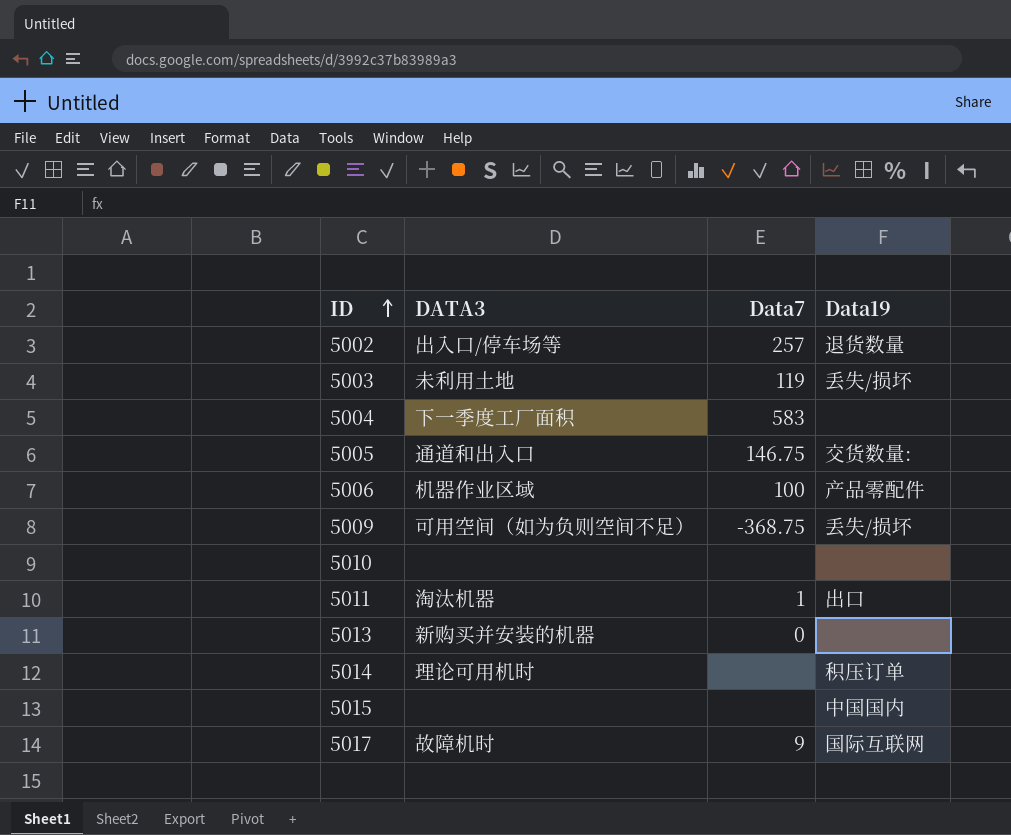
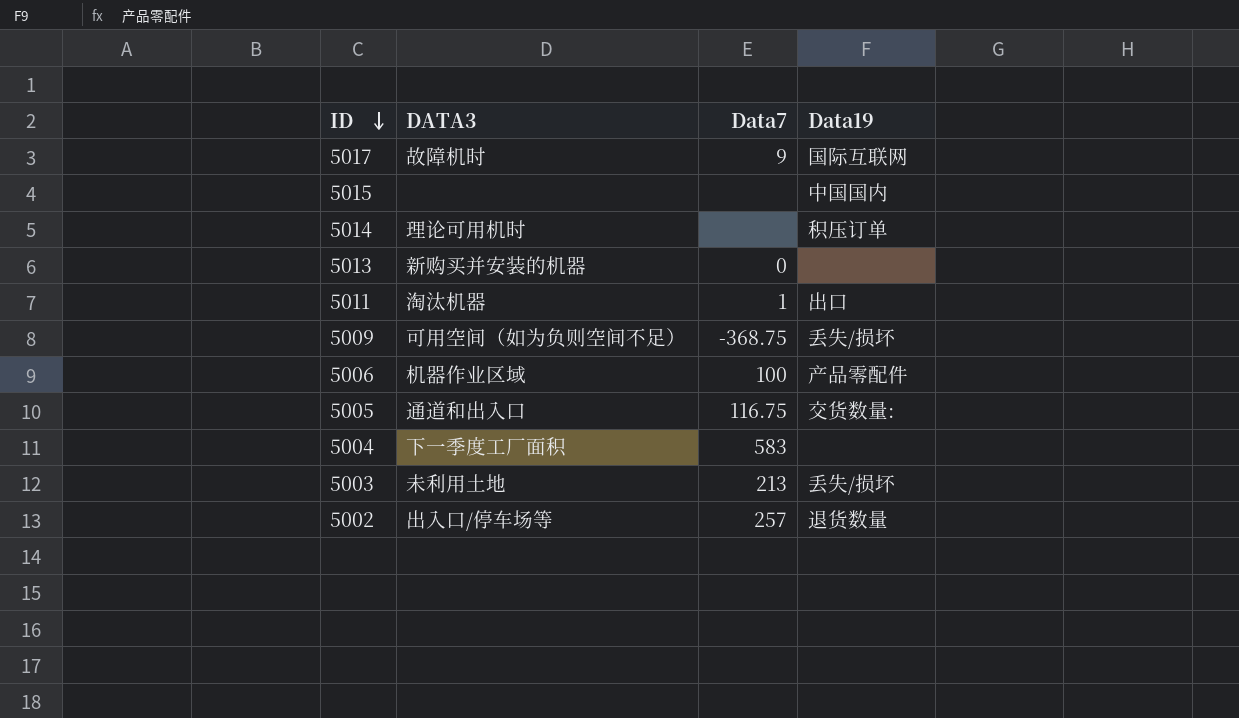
row order: ID ascending -> ID descending
row 5010: none | none | none -> none
5005 | Data7: 146.75 -> 116.75
5003 | Data7: 119 -> 213

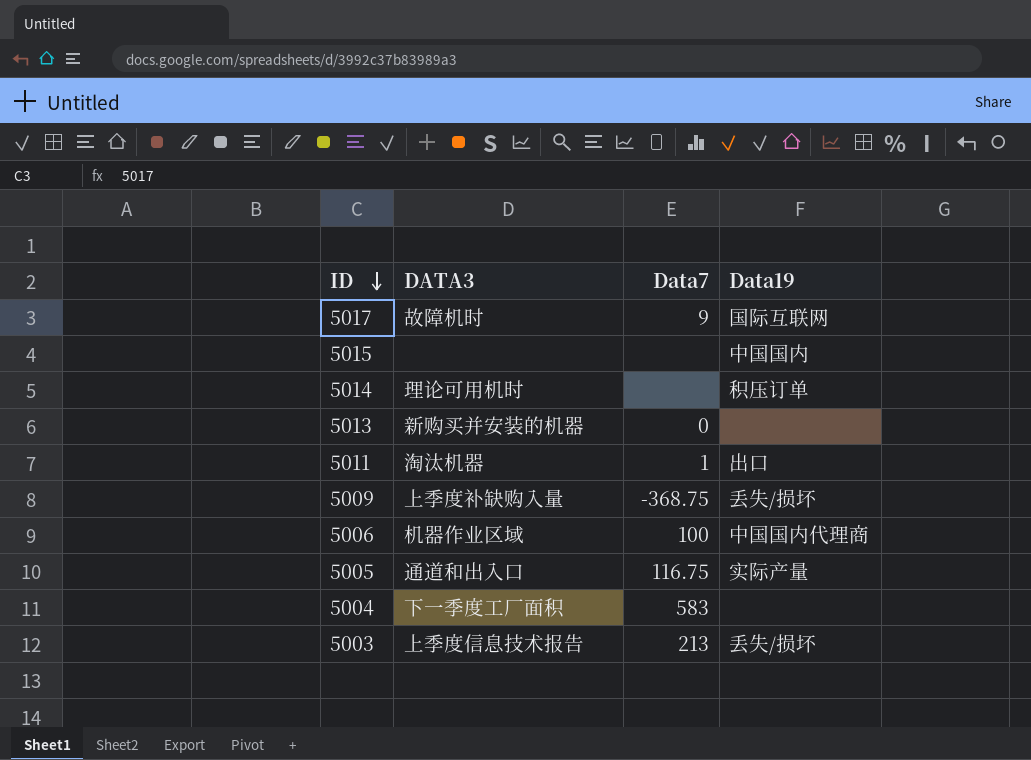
row 5002: 出入口/停车场等 | 257 | 退货数量 -> none
5009 | DATA3: 可用空间（如为负则空间不足） -> 上季度补缺购入量
5006 | Data19: 产品零配件 -> 中国国内代理商
5005 | Data19: 交货数量: -> 实际产量
5003 | DATA3: 未利用土地 -> 上季度信息技术报告

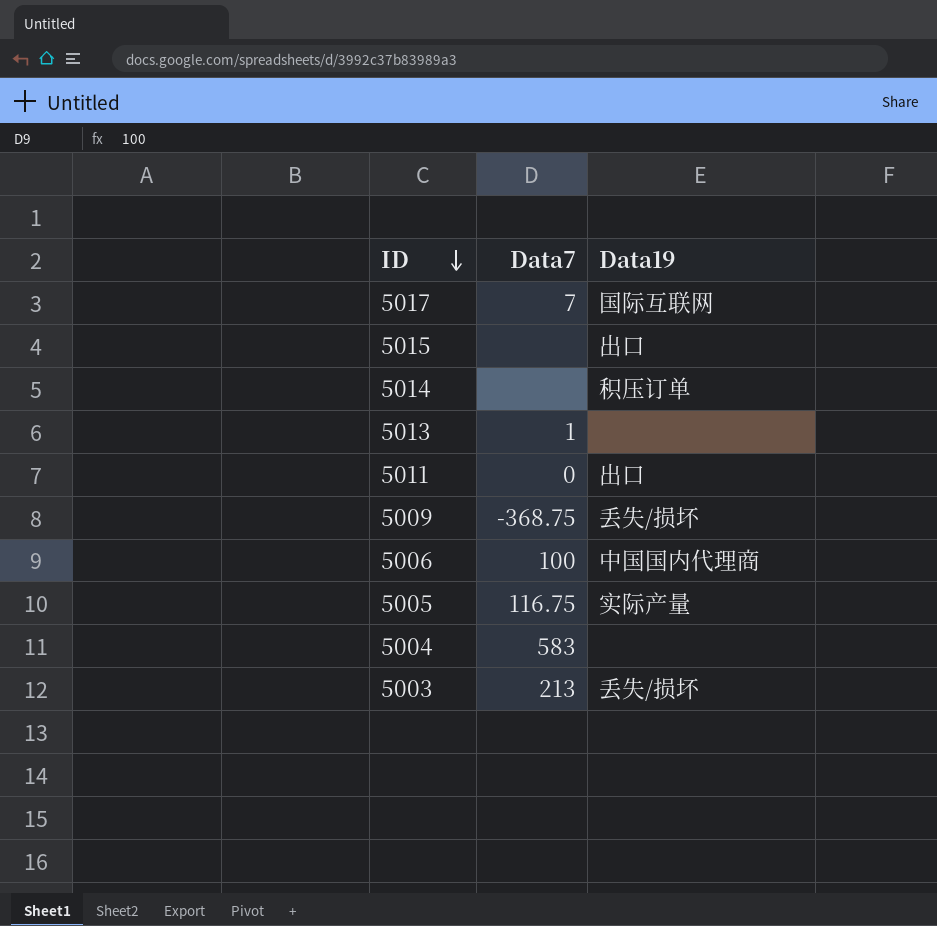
column DATA3 | position: 2 -> none
5017 | Data7: 9 -> 7
5015 | Data19: 中国国内 -> 出口
5013 | Data7: 0 -> 1
5011 | Data7: 1 -> 0

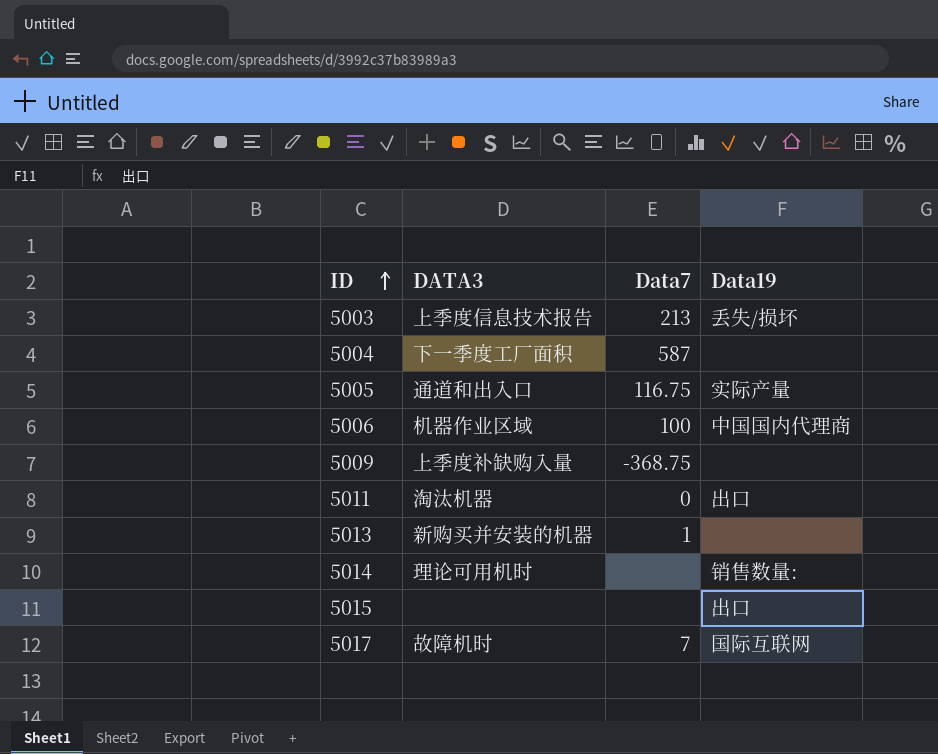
row order: ID descending -> ID ascending
column DATA3 | position: none -> 2
5004 | Data7: 583 -> 587
5009 | Data19: 丢失/损坏 -> none
5014 | Data19: 积压订单 -> 销售数量:

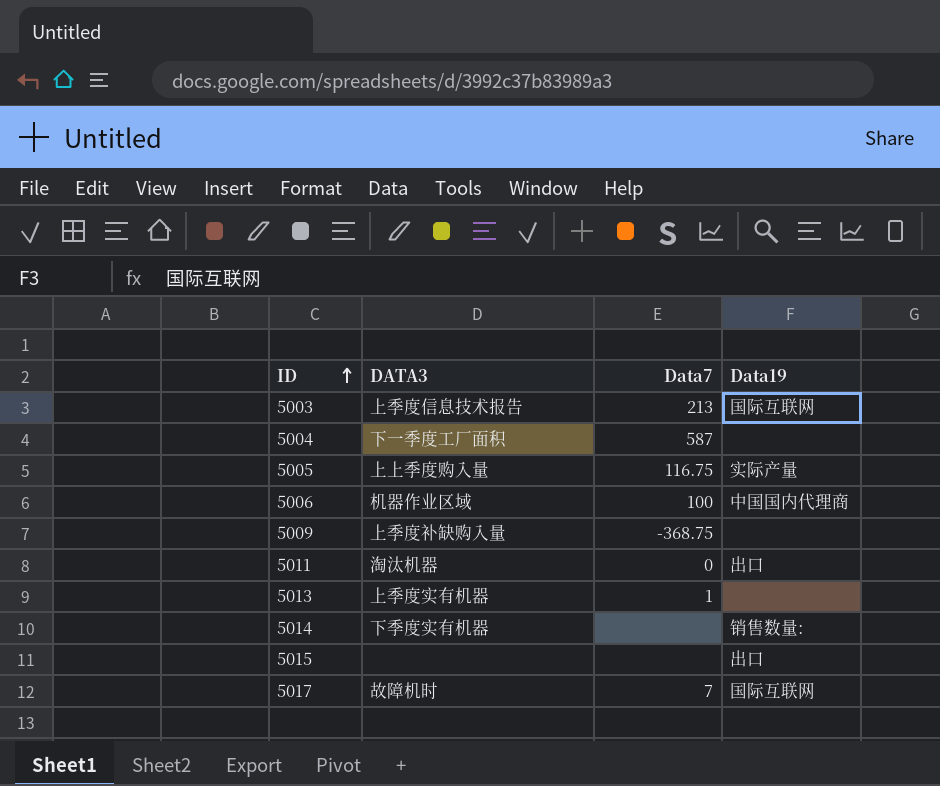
5003 | Data19: 丢失/损坏 -> 国际互联网
5005 | DATA3: 通道和出入口 -> 上上季度购入量
5013 | DATA3: 新购买并安装的机器 -> 上季度实有机器
5014 | DATA3: 理论可用机时 -> 下季度实有机器

